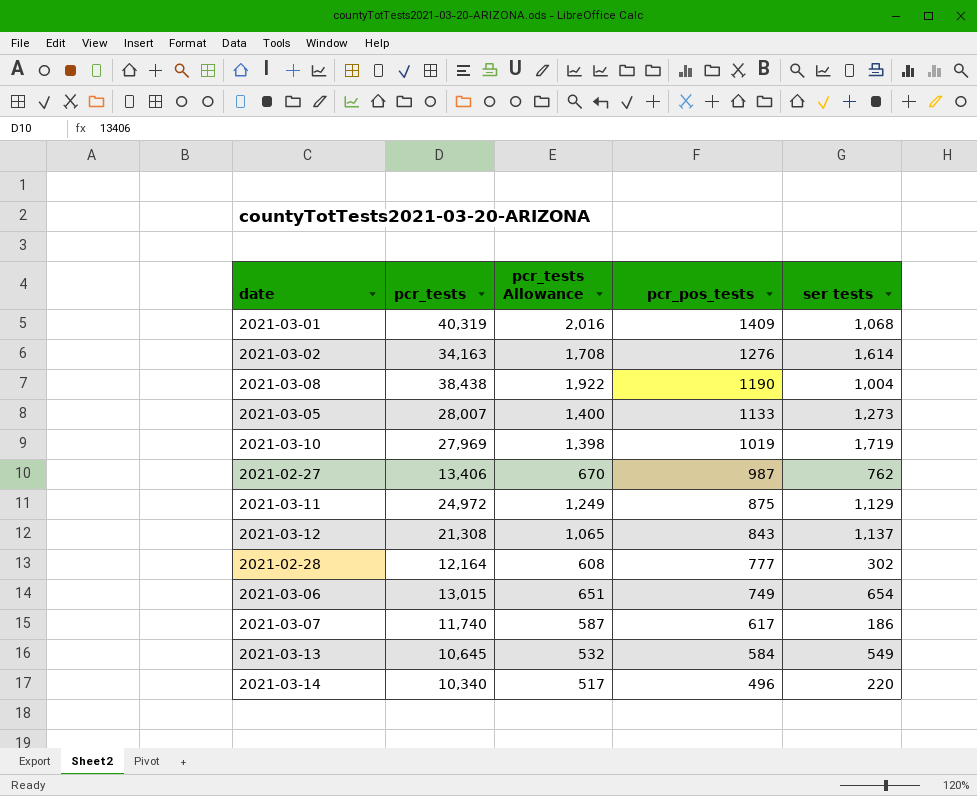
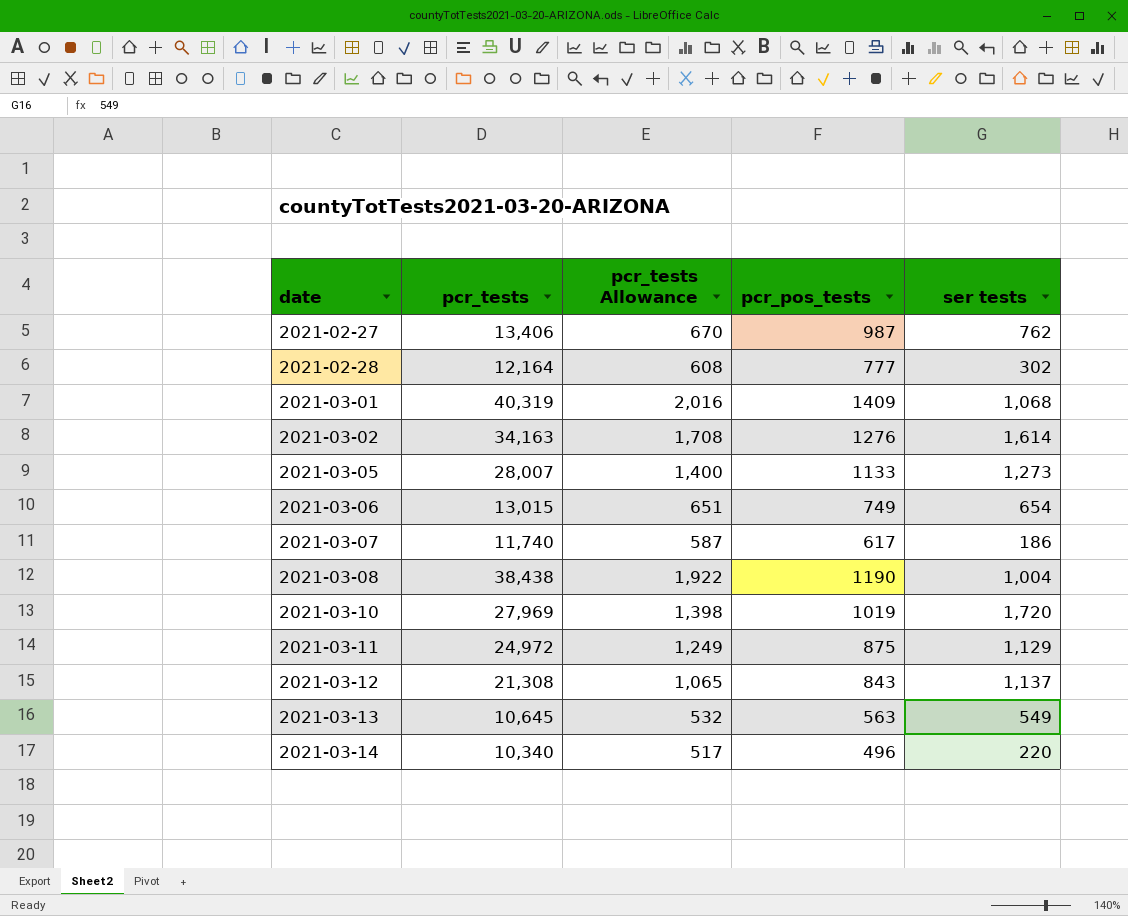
row order: pcr_pos_tests descending -> date ascending
2021-03-10 | ser tests: 1,719 -> 1,720
2021-03-13 | pcr_pos_tests: 584 -> 563

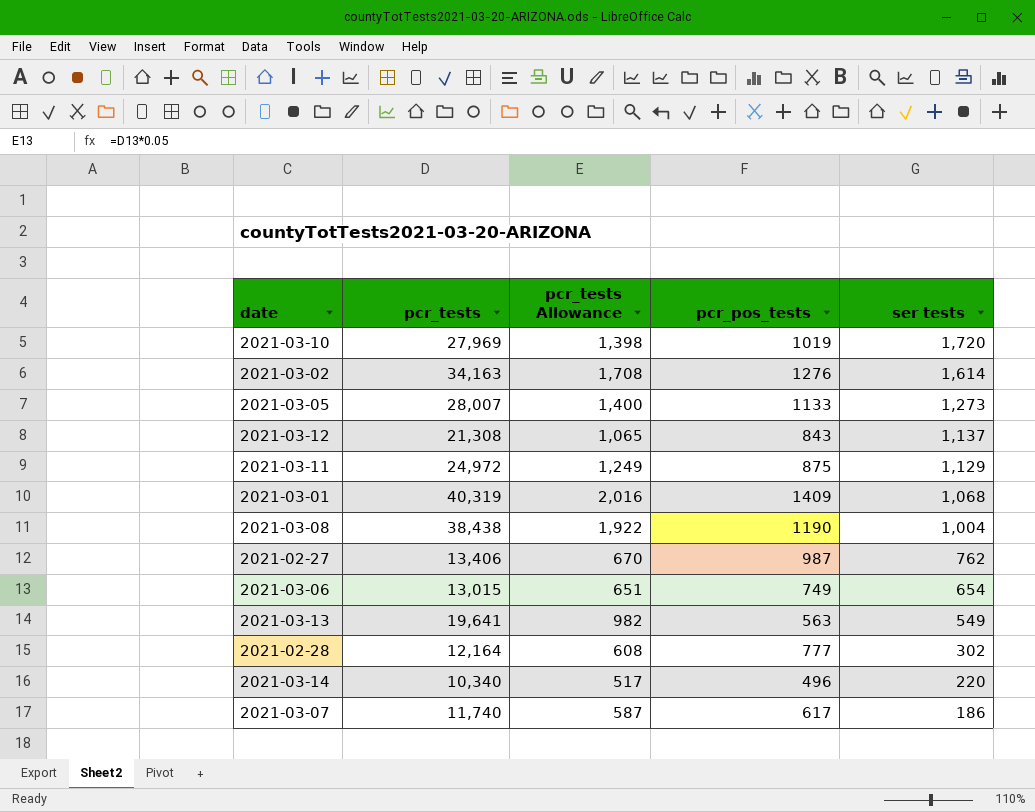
row order: date ascending -> ser tests descending
2021-03-13 | pcr_tests: 10,645 -> 19,641
2021-03-13 | pcr_tests Allowance: 532 -> 982

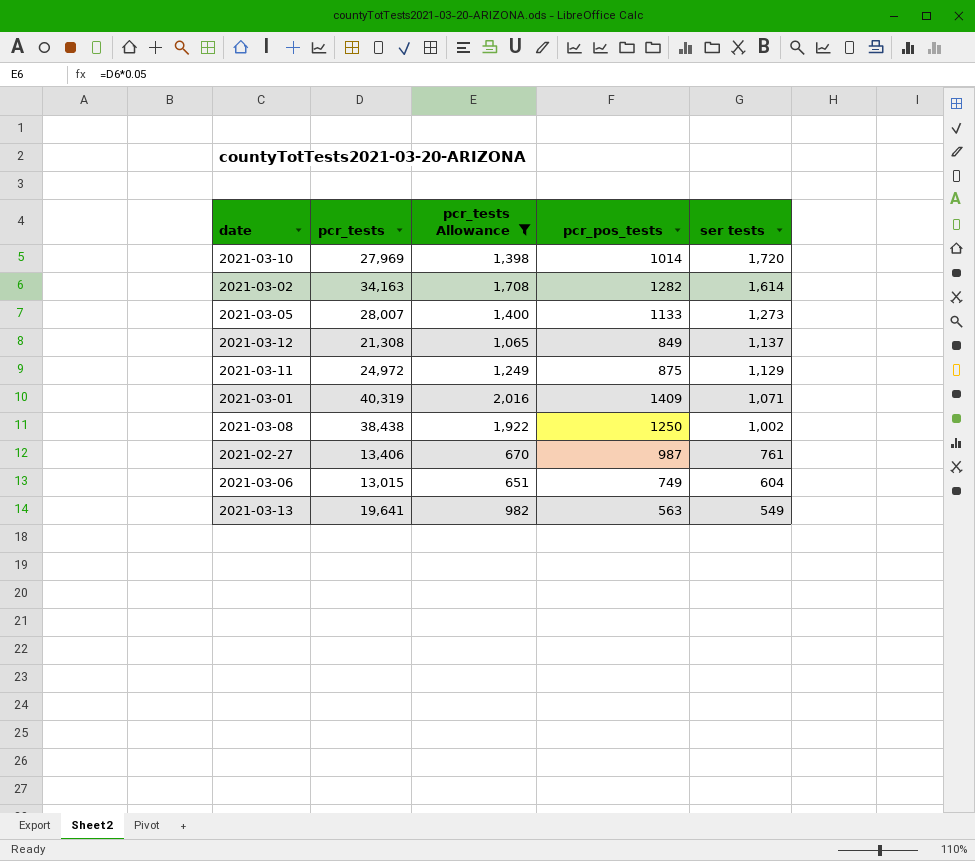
filter: none -> pcr_tests Allowance >= 651
2021-03-10 | pcr_pos_tests: 1019 -> 1014
2021-03-02 | pcr_pos_tests: 1276 -> 1282
2021-03-12 | pcr_pos_tests: 843 -> 849
2021-03-01 | ser tests: 1,068 -> 1,071
2021-03-08 | pcr_pos_tests: 1190 -> 1250
2021-03-08 | ser tests: 1,004 -> 1,002
2021-02-27 | ser tests: 762 -> 761
2021-03-06 | ser tests: 654 -> 604

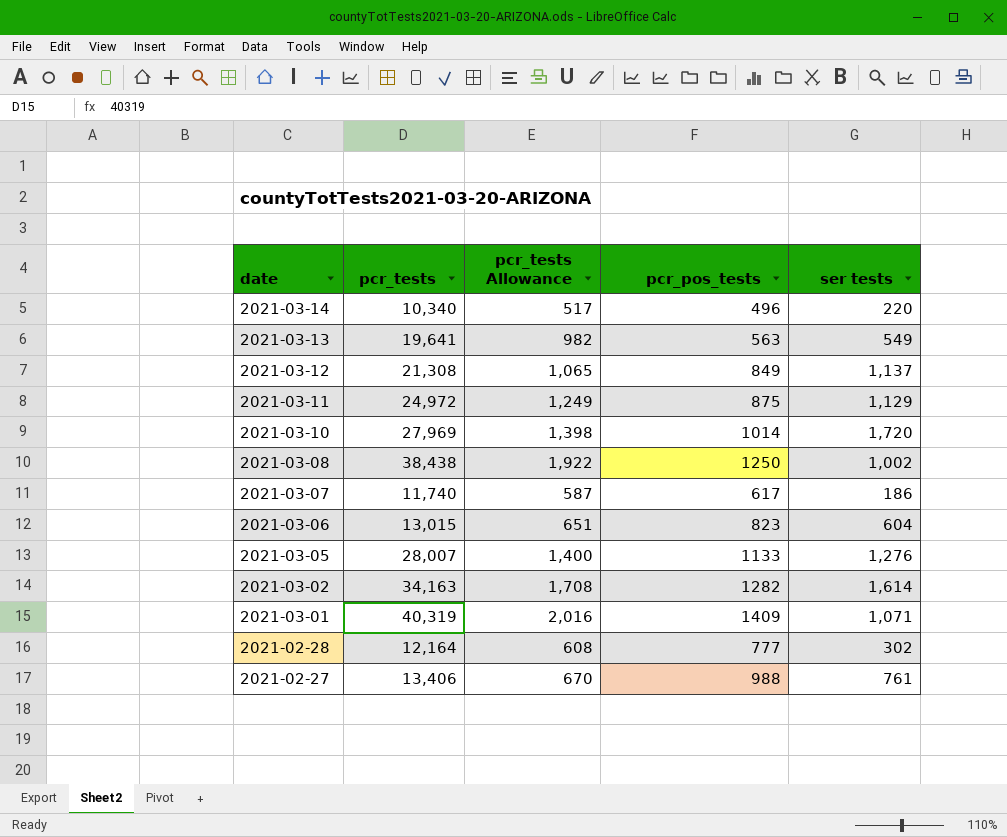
filter: pcr_tests Allowance >= 651 -> none
row order: ser tests descending -> date descending
2021-03-06 | pcr_pos_tests: 749 -> 823
2021-03-05 | ser tests: 1,273 -> 1,276
2021-02-27 | pcr_pos_tests: 987 -> 988

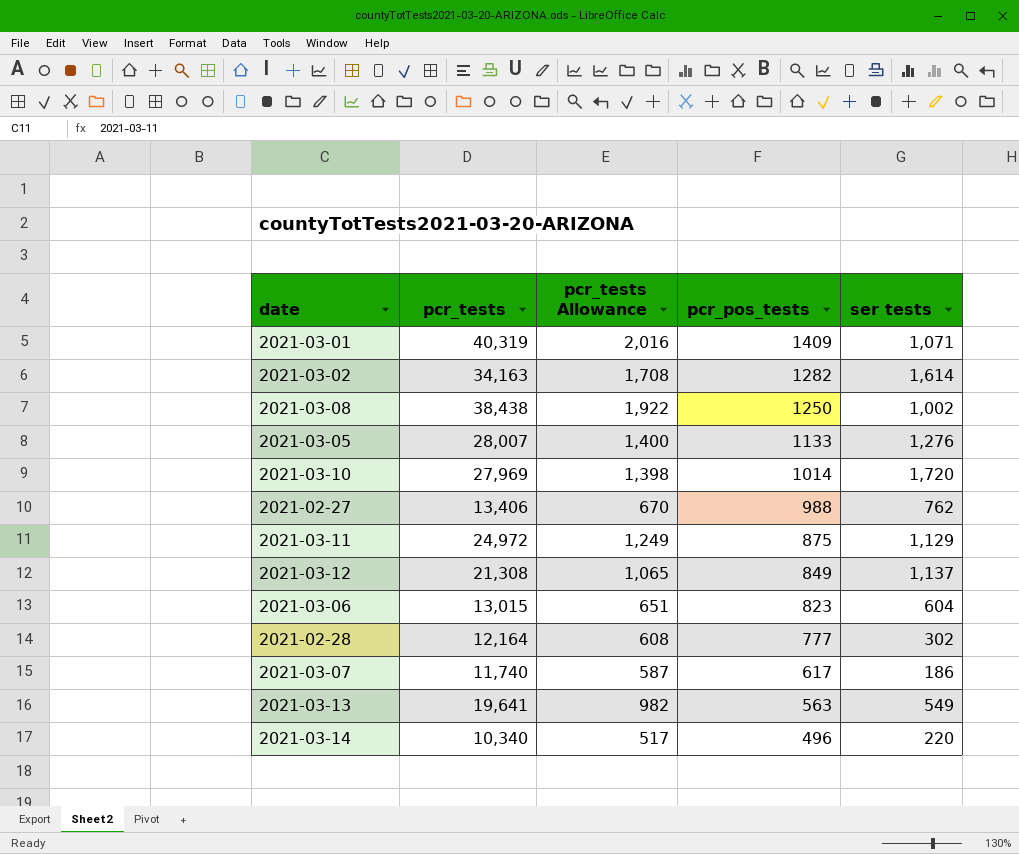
row order: date descending -> pcr_pos_tests descending
2021-02-27 | ser tests: 761 -> 762

